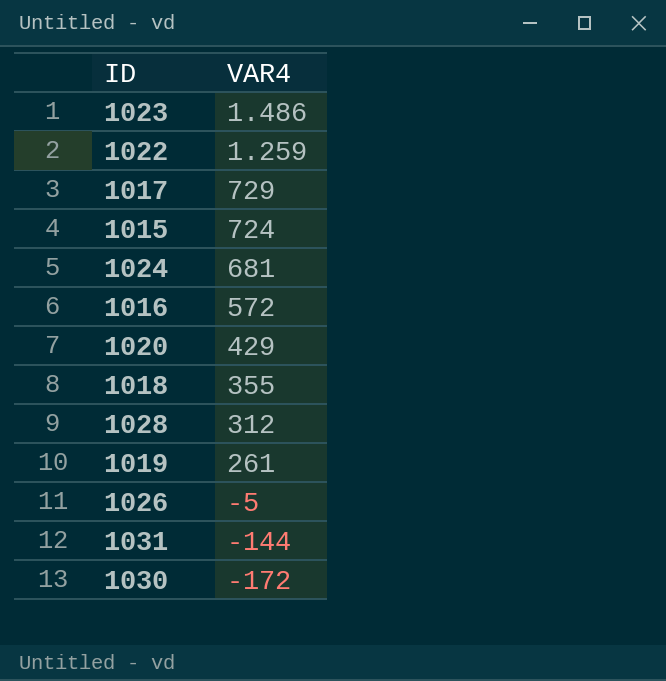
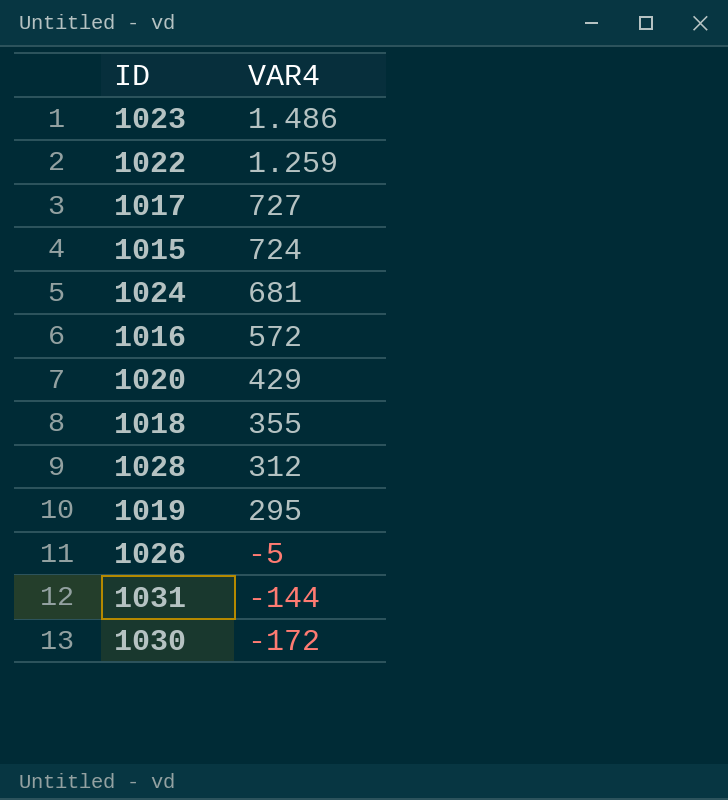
1017 | VAR4: 729 -> 727
1019 | VAR4: 261 -> 295

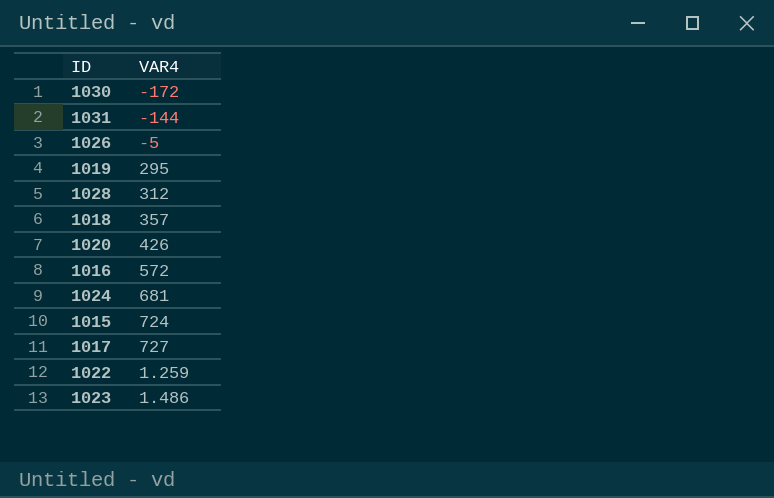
row order: VAR4 descending -> VAR4 ascending
1018 | VAR4: 355 -> 357
1020 | VAR4: 429 -> 426

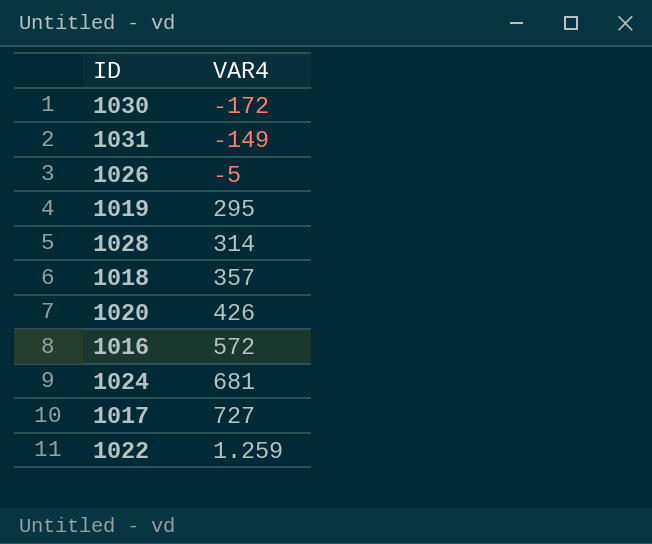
row 1015: 724 -> none
row 1023: 1.486 -> none
1031 | VAR4: -144 -> -149
1028 | VAR4: 312 -> 314

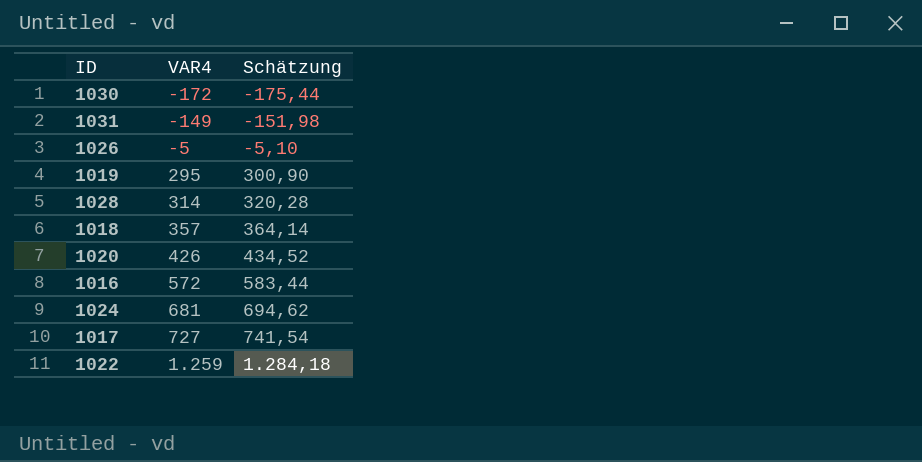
column Schätzung | formula: none -> [VAR4] * 1,02

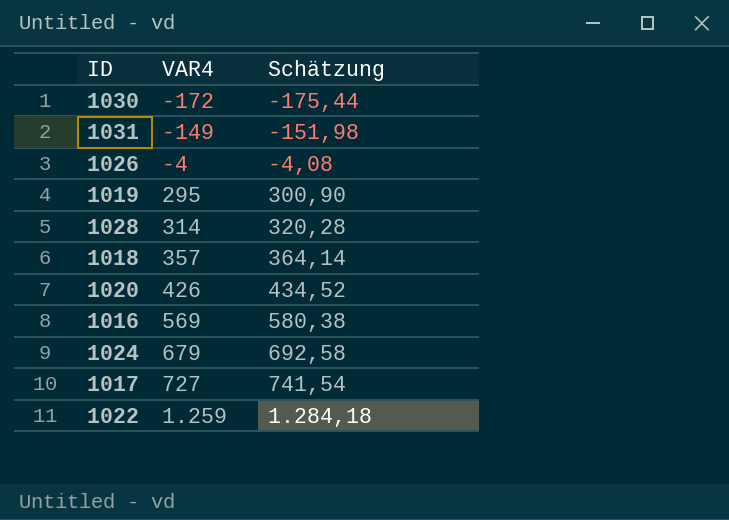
1026 | VAR4: -5 -> -4
1026 | Schätzung: -5,10 -> -4,08
1016 | VAR4: 572 -> 569
1016 | Schätzung: 583,44 -> 580,38
1024 | VAR4: 681 -> 679
1024 | Schätzung: 694,62 -> 692,58

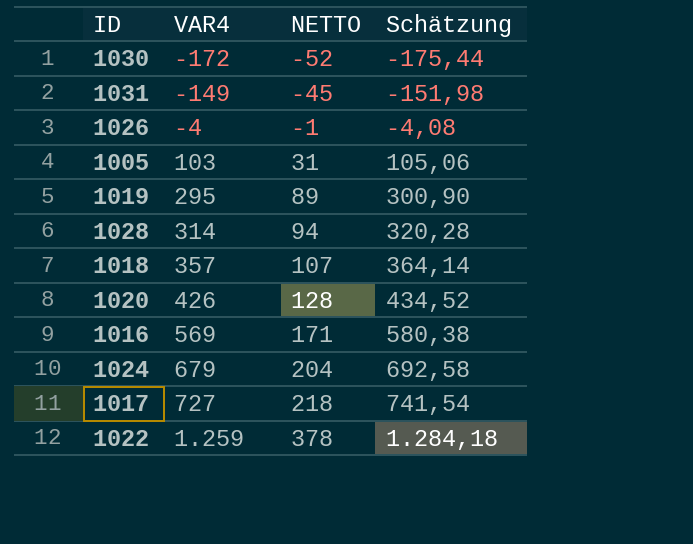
column NETTO | formula: none -> [VAR4] * 0,3
row 1005: none -> 103 | 31 | 105,06

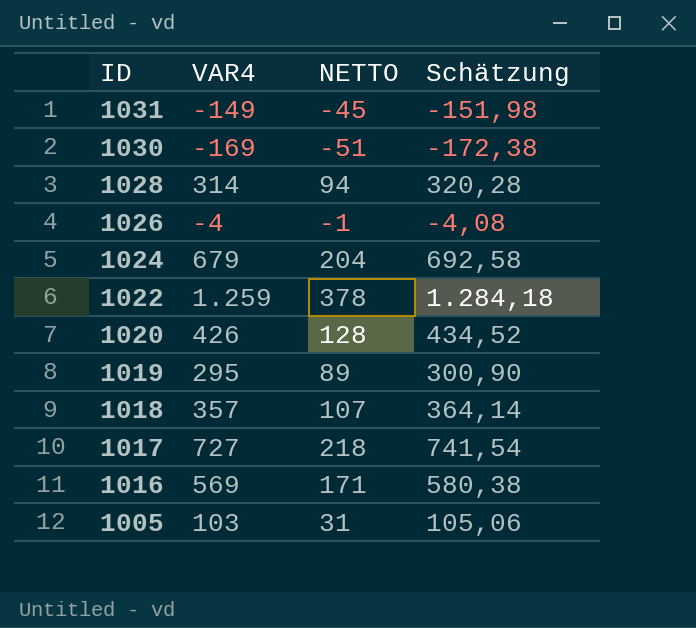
row order: VAR4 ascending -> ID descending
1030 | VAR4: -172 -> -169
1030 | NETTO: -52 -> -51
1030 | Schätzung: -175,44 -> -172,38

